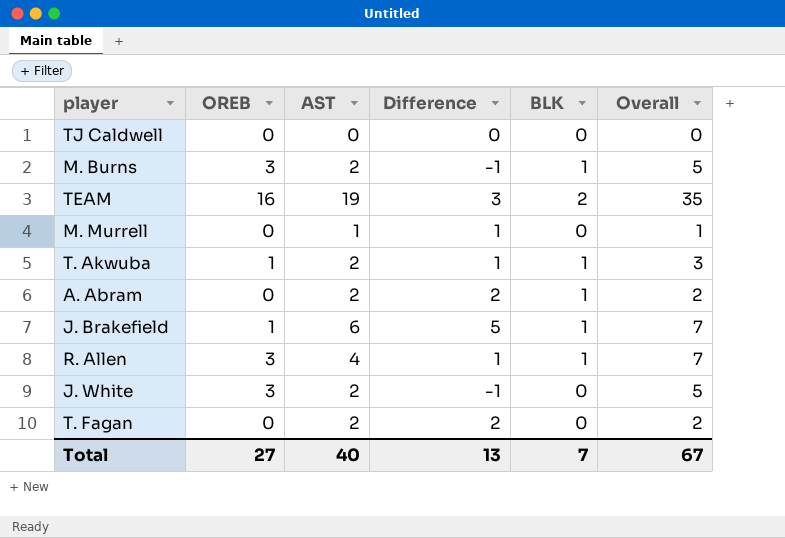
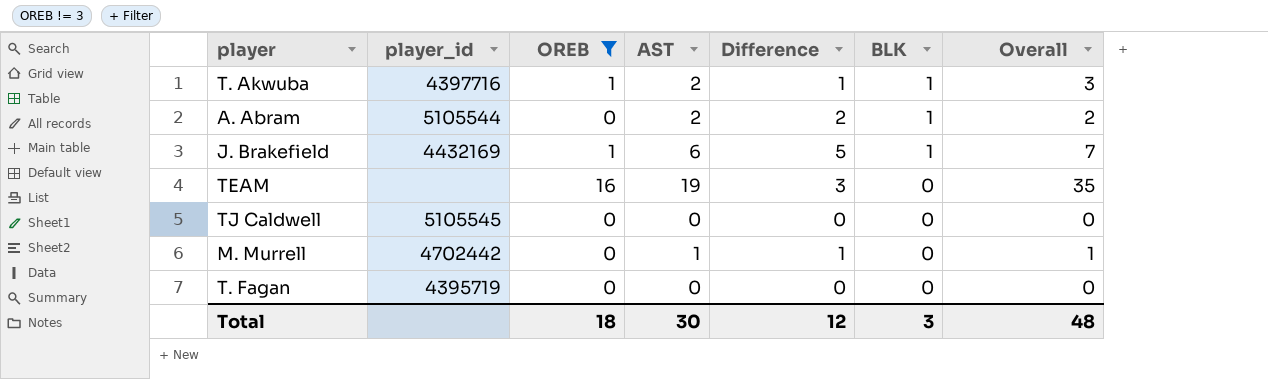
filter: none -> OREB != 3
row order: none -> BLK descending
column player_id | position: none -> 2
TEAM | BLK: 2 -> 0
T. Fagan | AST: 2 -> 0
T. Fagan | Difference: 2 -> 0
T. Fagan | Overall: 2 -> 0
Total | OREB: 27 -> 18
Total | AST: 40 -> 30
Total | Difference: 13 -> 12
Total | BLK: 7 -> 3
Total | Overall: 67 -> 48

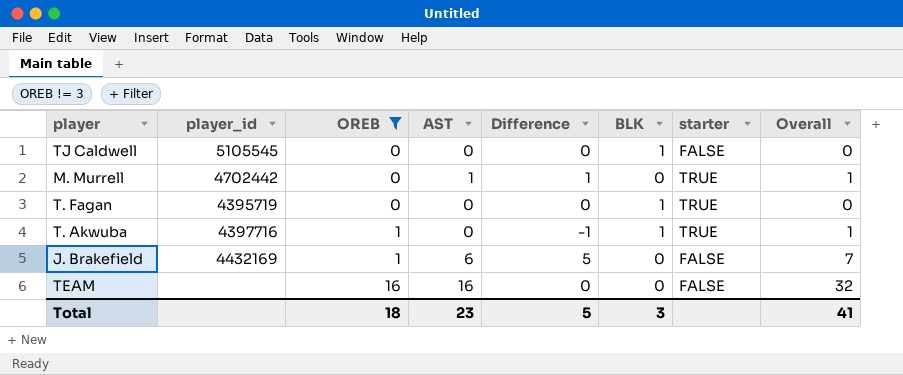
row order: BLK descending -> OREB ascending
column starter | position: none -> 7
row A. Abram: 5105544 | 0 | 2 | 2 | 1 | 2 -> none
TJ Caldwell | BLK: 0 -> 1
T. Fagan | BLK: 0 -> 1
T. Akwuba | AST: 2 -> 0
T. Akwuba | Difference: 1 -> -1
T. Akwuba | Overall: 3 -> 1
J. Brakefield | BLK: 1 -> 0
TEAM | AST: 19 -> 16
TEAM | Difference: 3 -> 0
TEAM | Overall: 35 -> 32
Total | AST: 30 -> 23
Total | Difference: 12 -> 5
Total | Overall: 48 -> 41

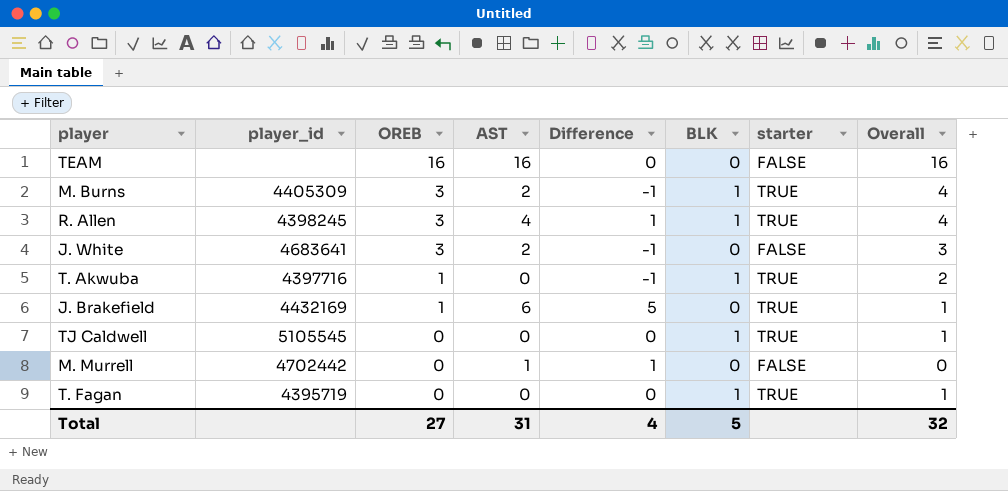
filter: OREB != 3 -> none
row order: OREB ascending -> OREB descending
column Overall | formula: [OREB] + [AST] -> [OREB] + [BLK]
J. Brakefield | starter: FALSE -> TRUE
TJ Caldwell | starter: FALSE -> TRUE
M. Murrell | starter: TRUE -> FALSE
Total | OREB: 18 -> 27
Total | AST: 23 -> 31
Total | Difference: 5 -> 4
Total | BLK: 3 -> 5
Total | Overall: 41 -> 32

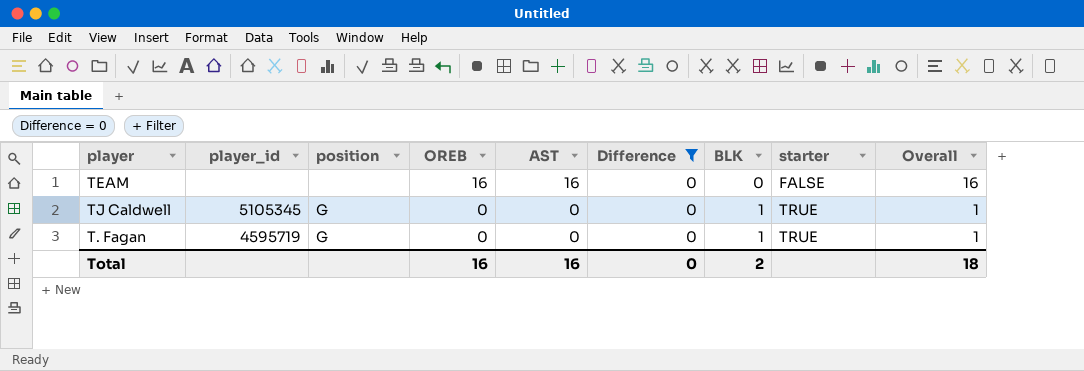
filter: none -> Difference = 0
column position | position: none -> 3
TJ Caldwell | player_id: 5105545 -> 5105345
T. Fagan | player_id: 4395719 -> 4595719
Total | OREB: 27 -> 16
Total | AST: 31 -> 16
Total | Difference: 4 -> 0
Total | BLK: 5 -> 2
Total | Overall: 32 -> 18

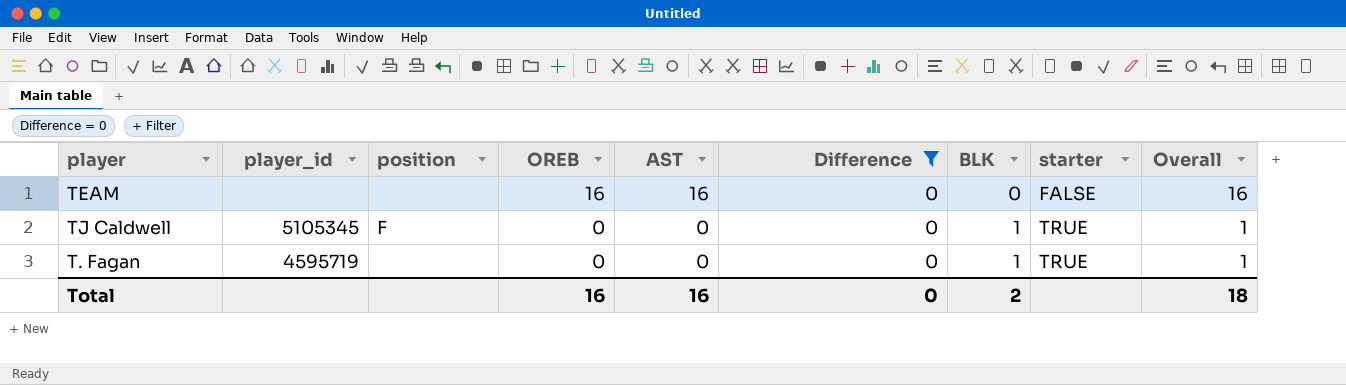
TJ Caldwell | position: G -> F
T. Fagan | position: G -> none

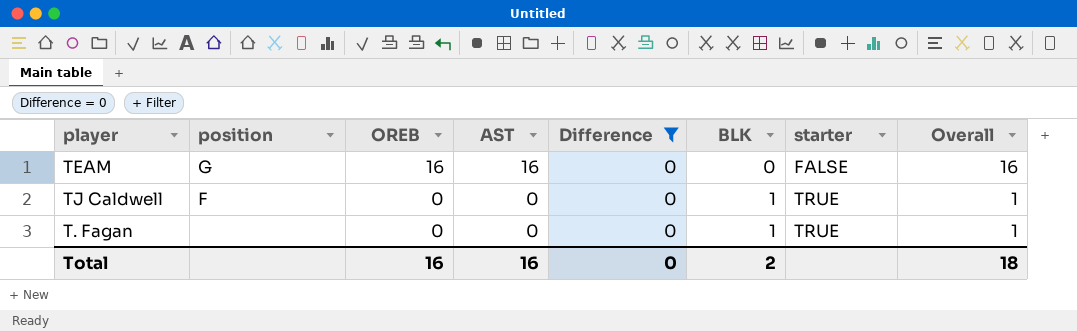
column player_id | position: 2 -> none
TEAM | position: none -> G

